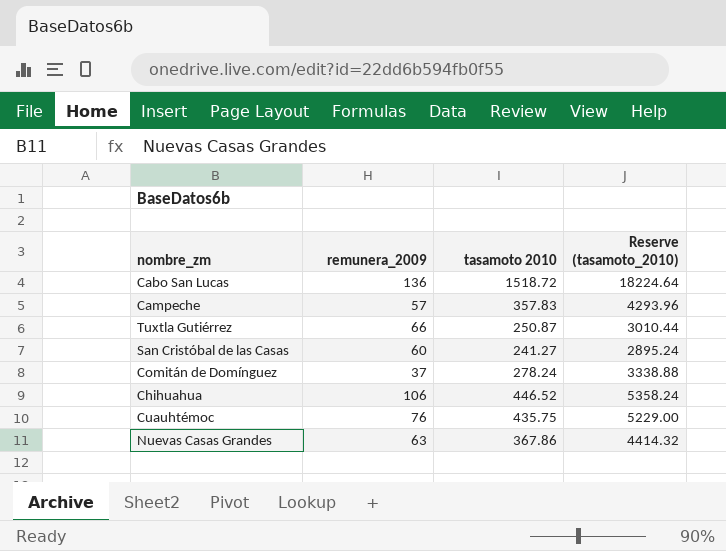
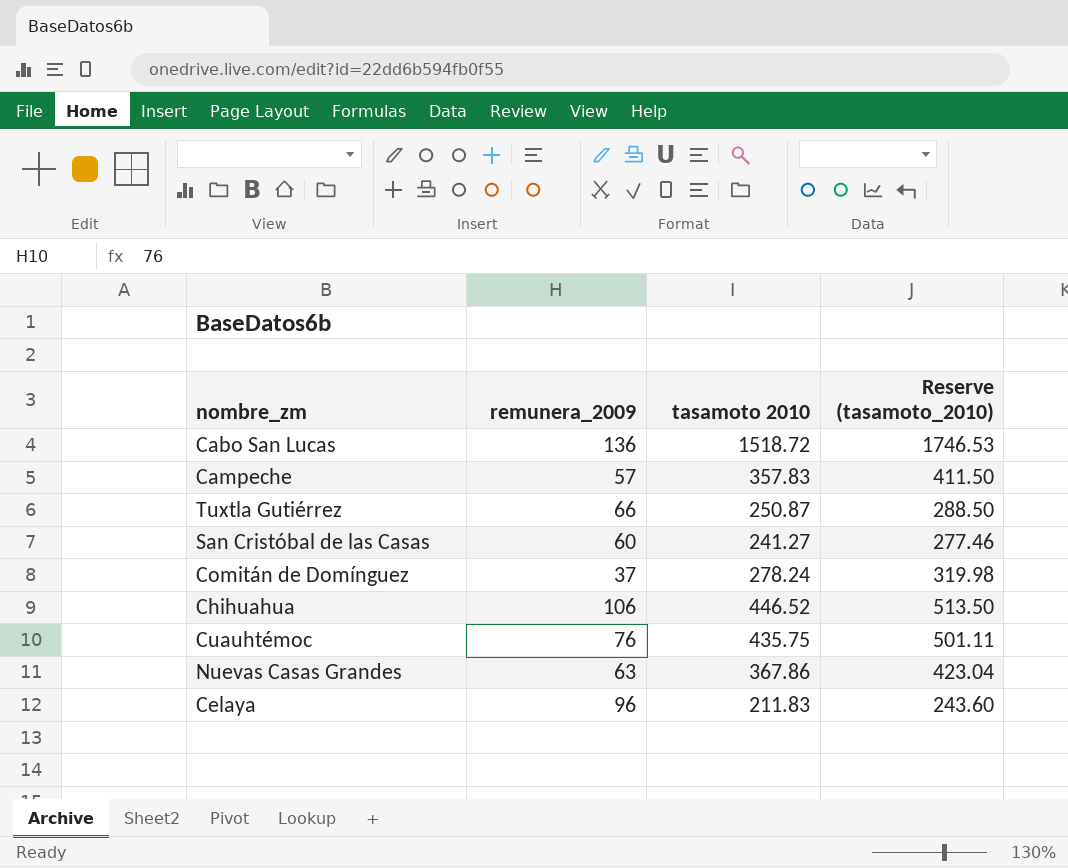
column Reserve (tasamoto_2010) | formula: [tasamoto 2010] * 12 -> [tasamoto 2010] * 1.15
row Celaya: none -> 96 | 211.83 | 243.60

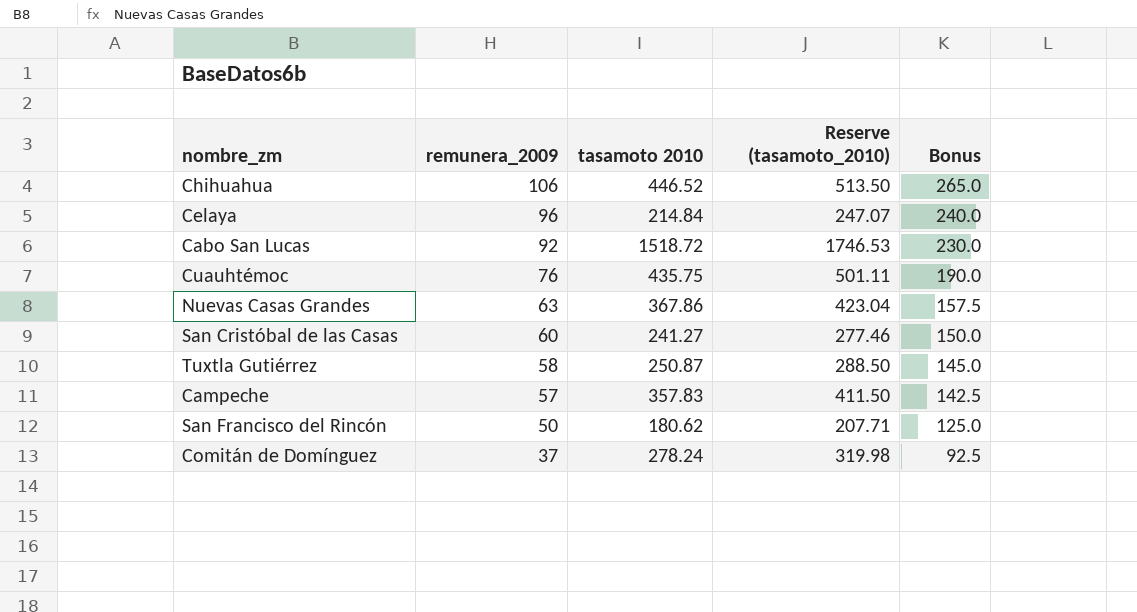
row order: none -> remunera_2009 descending
column Bonus | formula: none -> [remunera_2009] * 2.5
Celaya | tasamoto 2010: 211.83 -> 214.84
Celaya | Reserve (tasamoto_2010): 243.60 -> 247.07
Cabo San Lucas | remunera_2009: 136 -> 92
Tuxtla Gutiérrez | remunera_2009: 66 -> 58
row San Francisco del Rincón: none -> 50 | 180.62 | 207.71 | 125.0

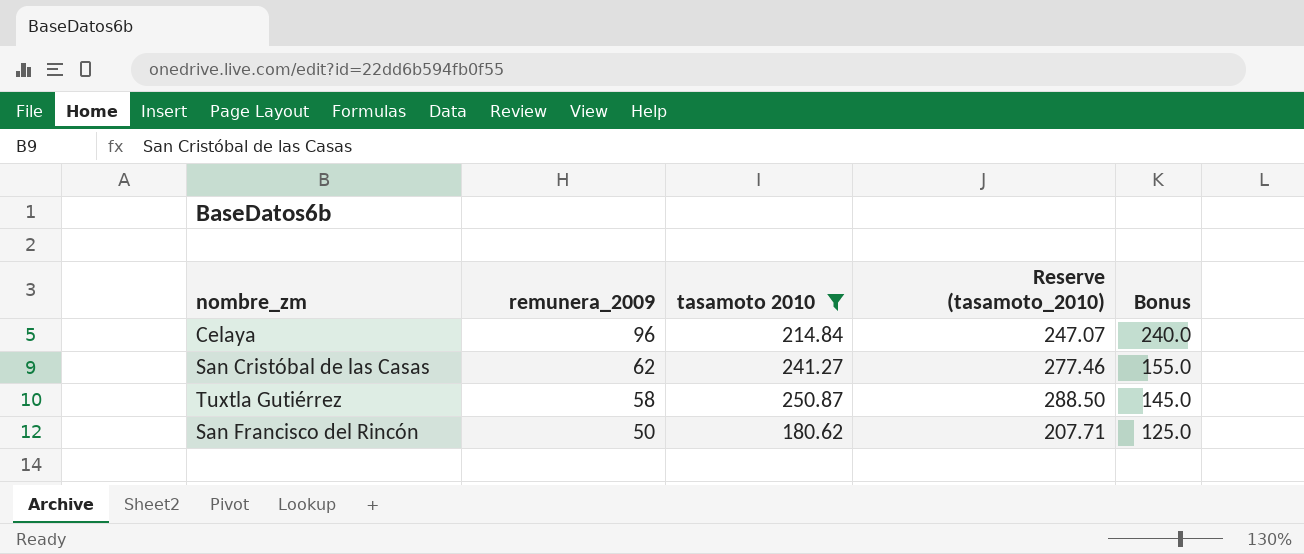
filter: none -> tasamoto 2010 <= 250.87
San Cristóbal de las Casas | remunera_2009: 60 -> 62
San Cristóbal de las Casas | Bonus: 150.0 -> 155.0

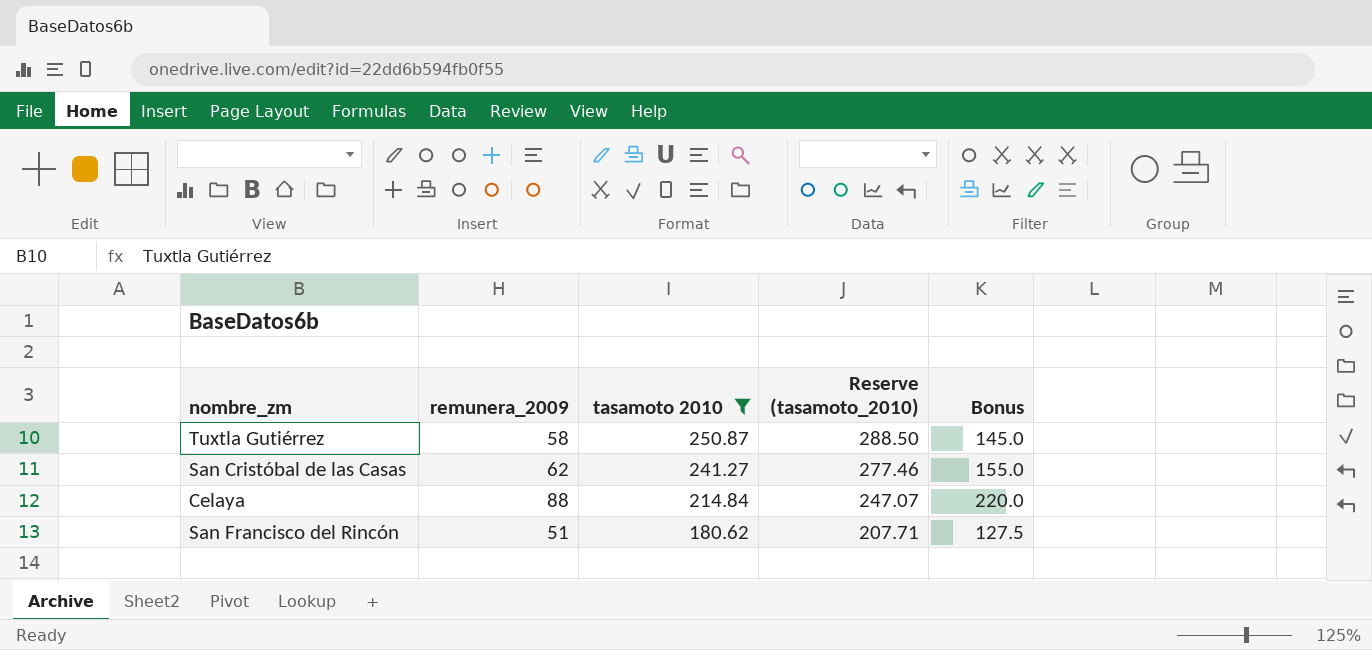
row order: remunera_2009 descending -> tasamoto 2010 descending
Celaya | remunera_2009: 96 -> 88
Celaya | Bonus: 240.0 -> 220.0
San Francisco del Rincón | remunera_2009: 50 -> 51
San Francisco del Rincón | Bonus: 125.0 -> 127.5

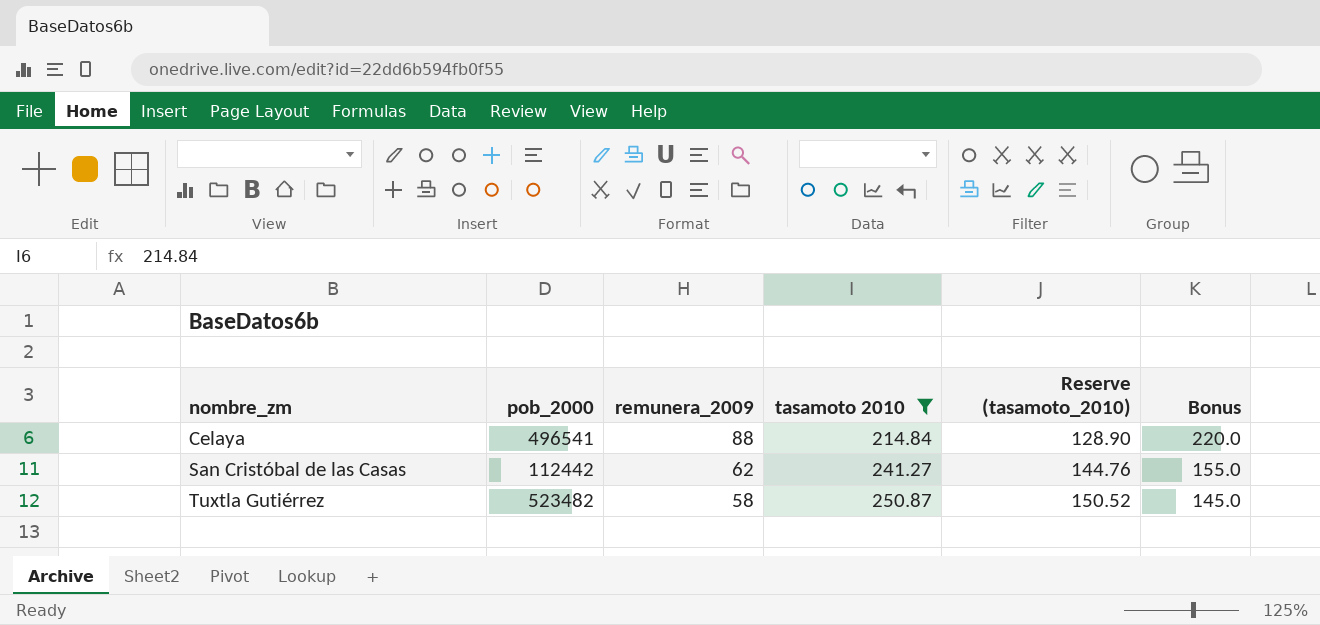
row order: tasamoto 2010 descending -> nombre_zm ascending
column pob_2000 | position: none -> 2
column Reserve (tasamoto_2010) | formula: [tasamoto 2010] * 1.15 -> [tasamoto 2010] * 0.6
row San Francisco del Rincón: 51 | 180.62 | 207.71 | 127.5 -> none

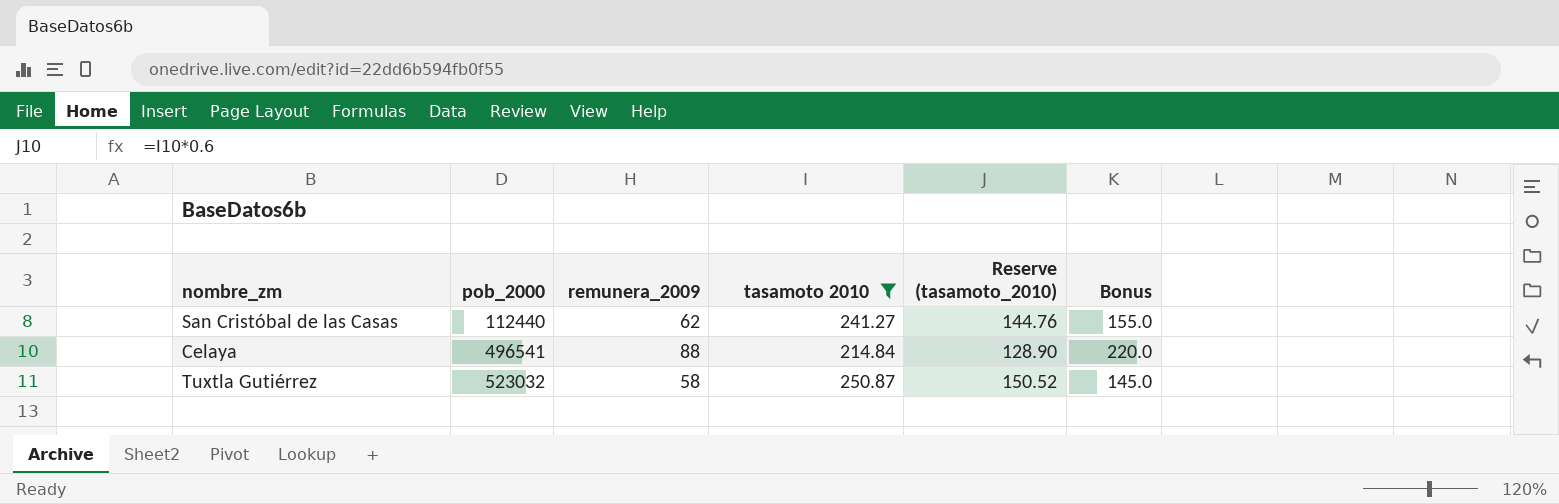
row order: nombre_zm ascending -> pob_2000 ascending
San Cristóbal de las Casas | pob_2000: 112442 -> 112440
Tuxtla Gutiérrez | pob_2000: 523482 -> 523032

